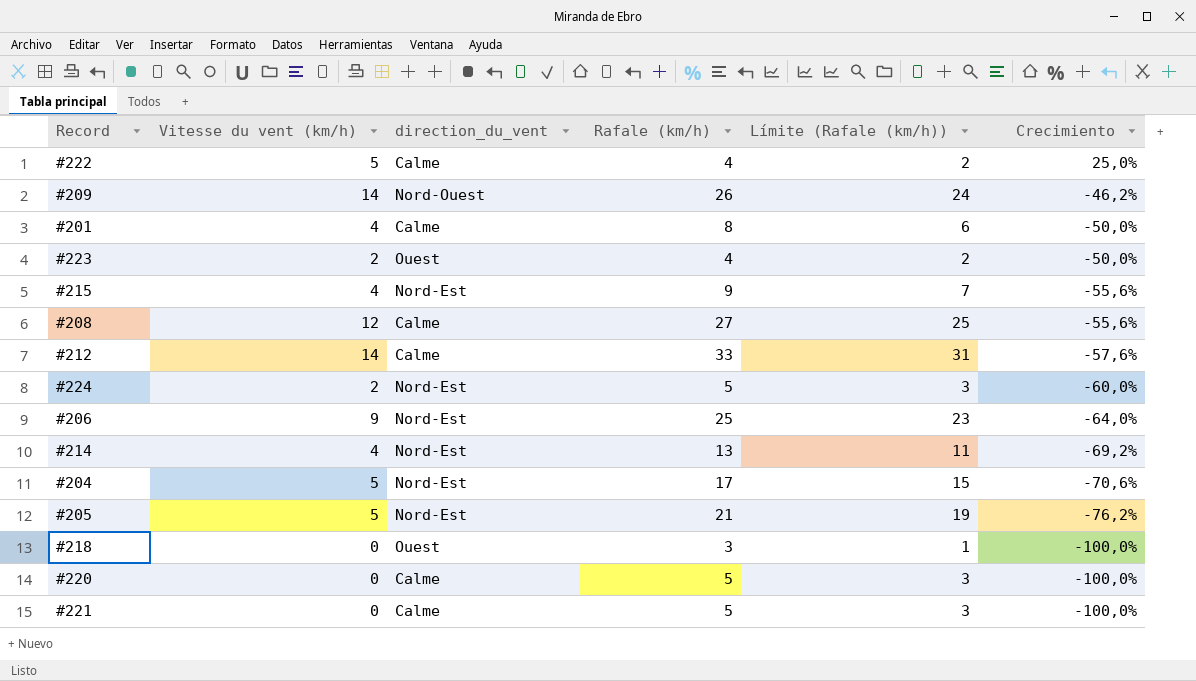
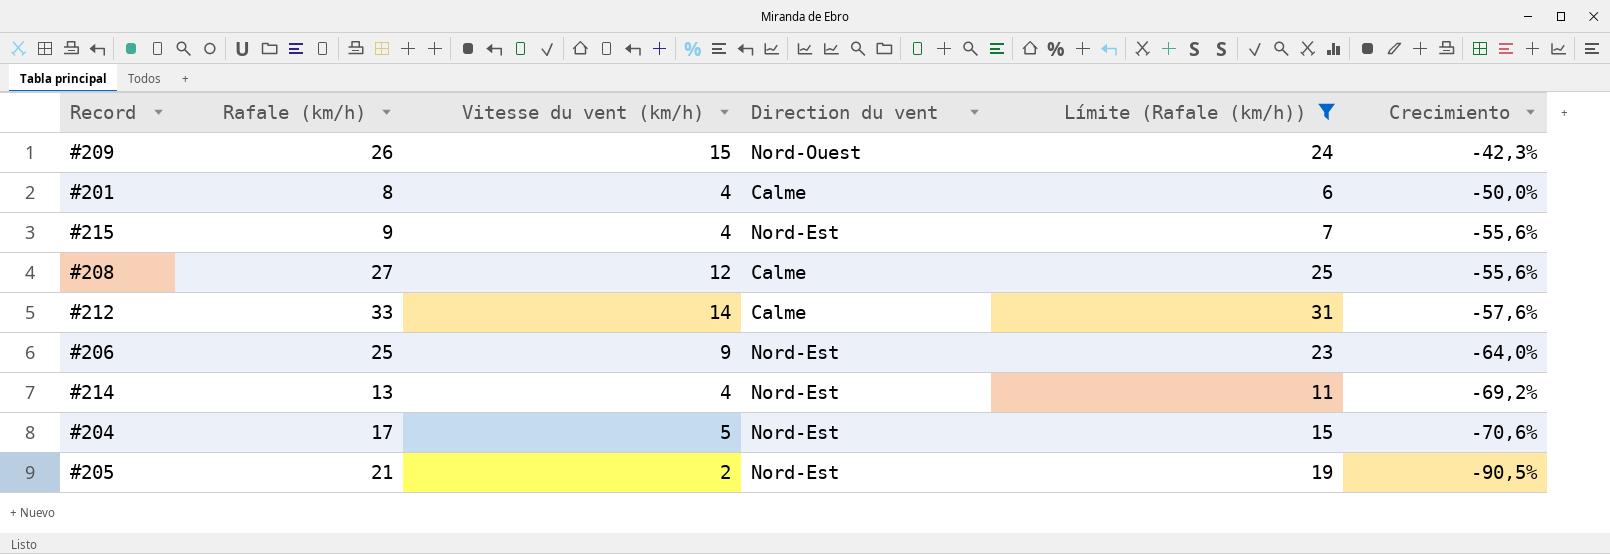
filter: none -> Límite (Rafale (km/h)) >= 6
column Rafale (km/h) | position: 4 -> 2
column name: direction_du_vent -> Direction du vent
#209 | Vitesse du vent (km/h): 14 -> 15
#209 | Crecimiento: -46,2% -> -42,3%
#205 | Vitesse du vent (km/h): 5 -> 2
#205 | Crecimiento: -76,2% -> -90,5%

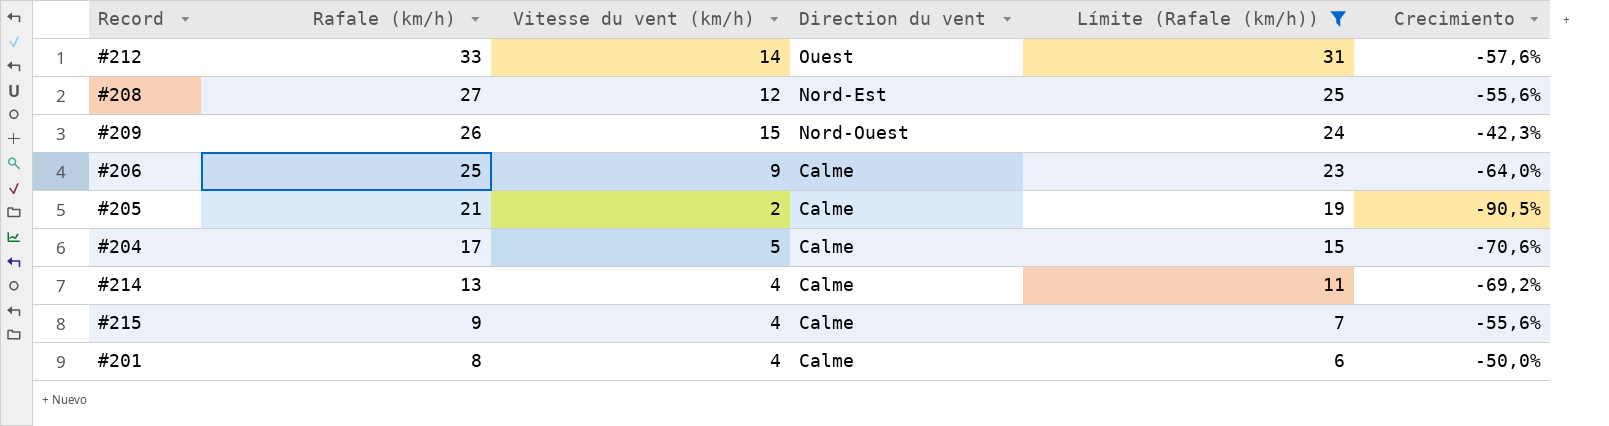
row order: Crecimiento descending -> Rafale (km/h) descending
#212 | Direction du vent: Calme -> Ouest
#208 | Direction du vent: Calme -> Nord-Est
#206 | Direction du vent: Nord-Est -> Calme
#205 | Direction du vent: Nord-Est -> Calme
#204 | Direction du vent: Nord-Est -> Calme
#214 | Direction du vent: Nord-Est -> Calme
#215 | Direction du vent: Nord-Est -> Calme

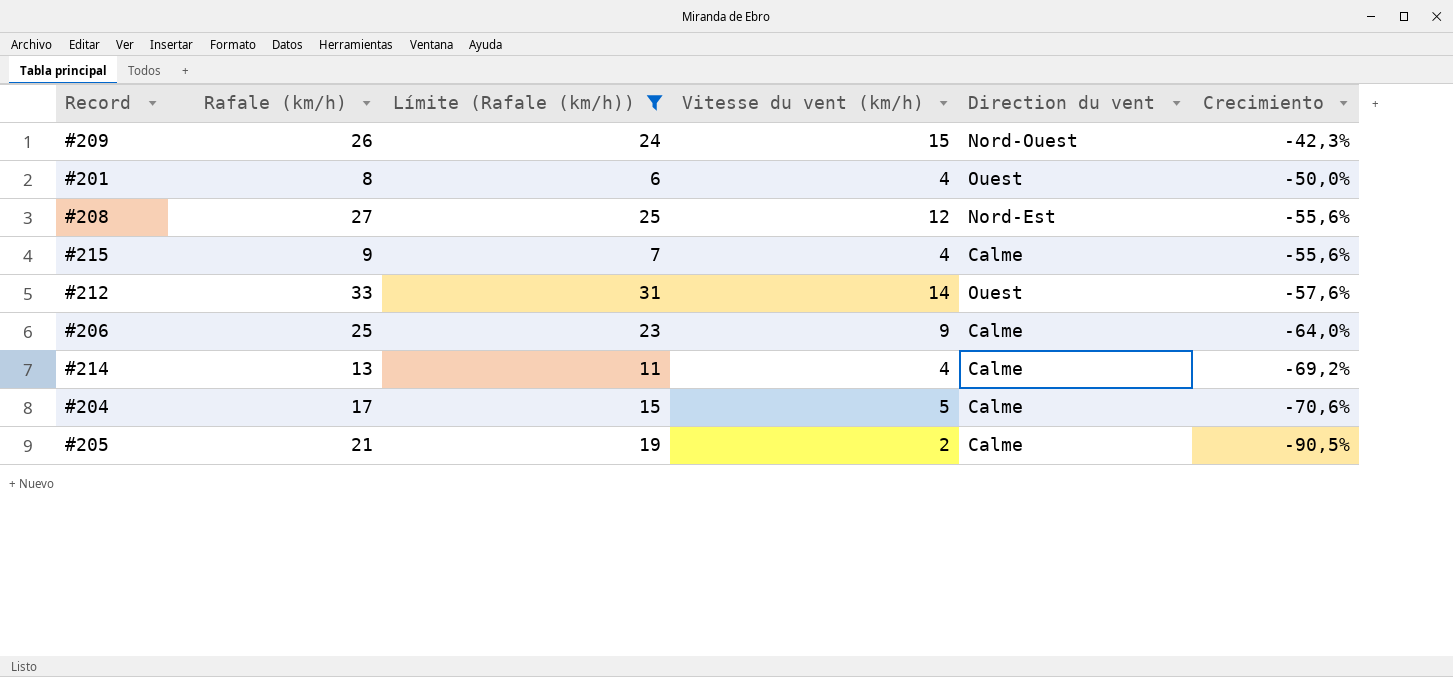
row order: Rafale (km/h) descending -> Crecimiento descending
column Límite (Rafale (km/h)) | position: 5 -> 3
#201 | Direction du vent: Calme -> Ouest

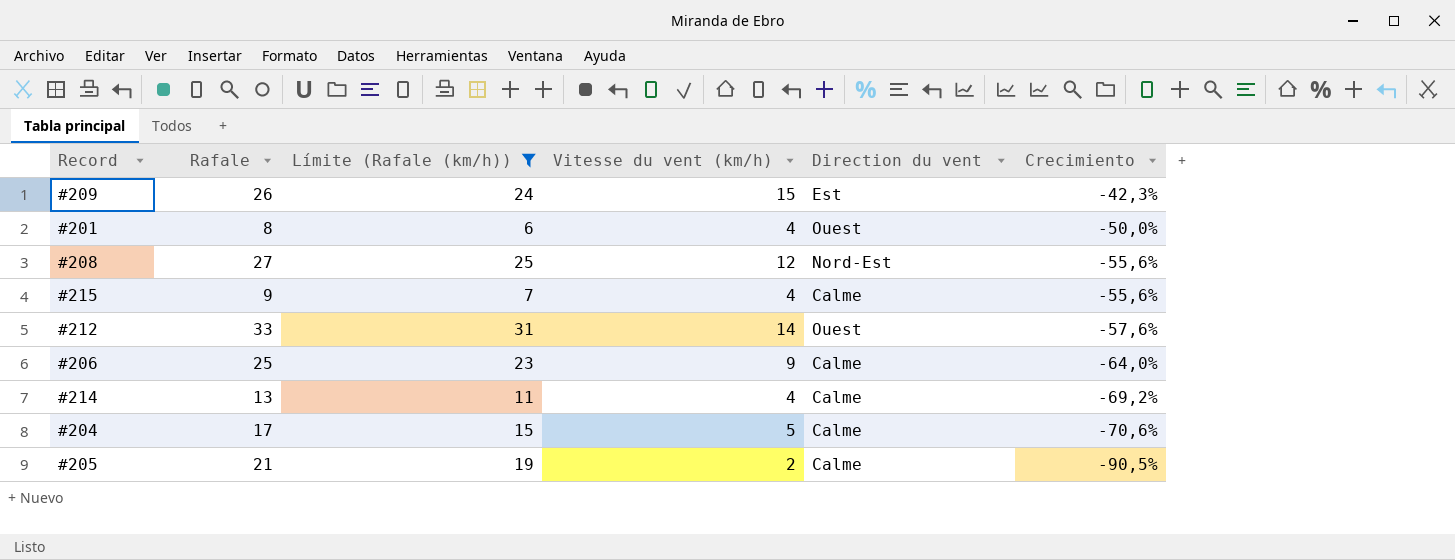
column name: Rafale (km/h) -> Rafale
#209 | Direction du vent: Nord-Ouest -> Est

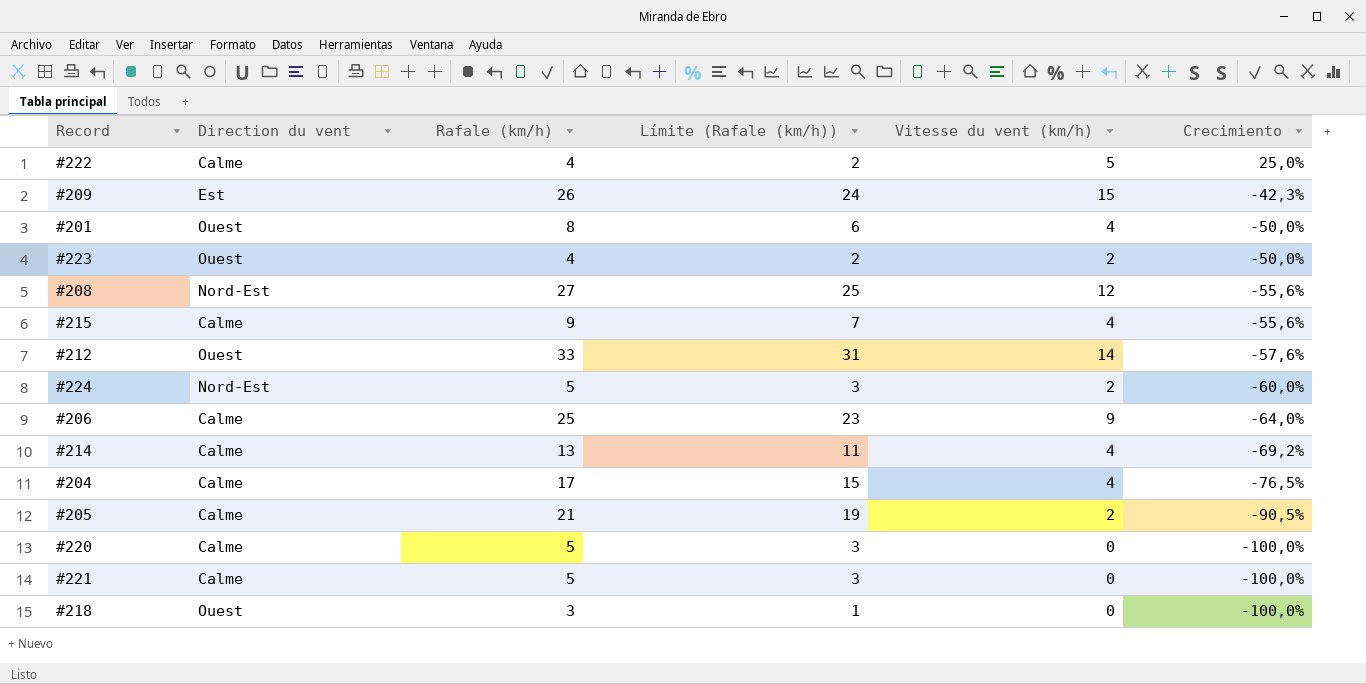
filter: Límite (Rafale (km/h)) >= 6 -> none
column Direction du vent | position: 5 -> 2
column name: Rafale -> Rafale (km/h)
#204 | Vitesse du vent (km/h): 5 -> 4
#204 | Crecimiento: -70,6% -> -76,5%

